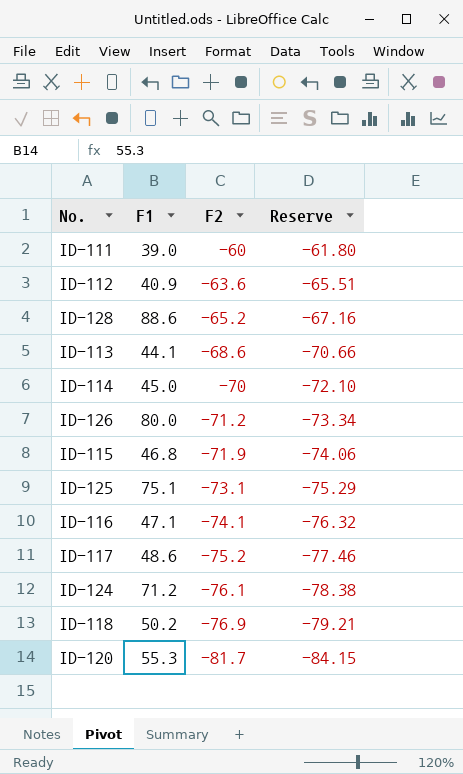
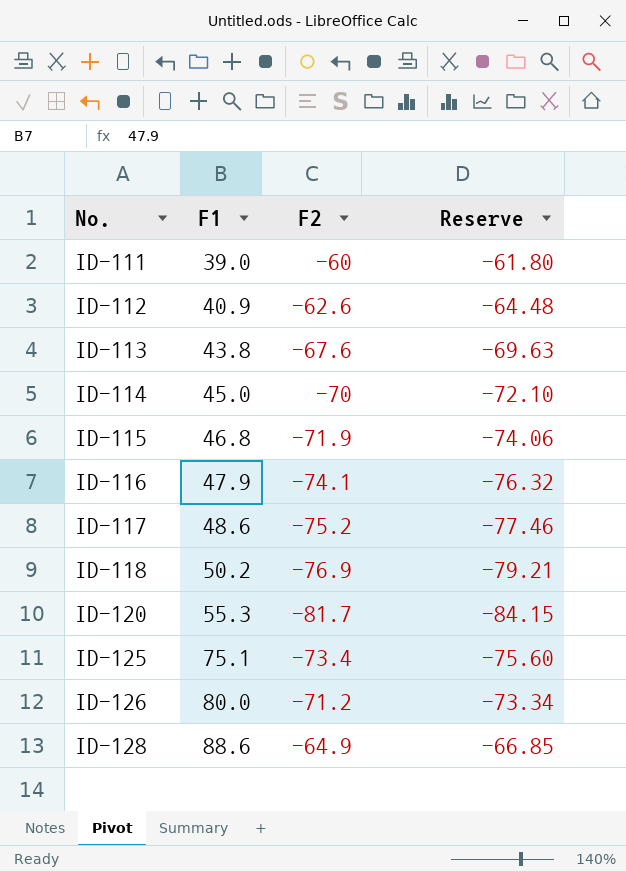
row order: F2 descending -> No. ascending
row ID-124: 71.2 | -76.1 | -78.38 -> none
ID-112 | F2: -63.6 -> -62.6
ID-112 | Reserve: -65.51 -> -64.48
ID-113 | F1: 44.1 -> 43.8
ID-113 | F2: -68.6 -> -67.6
ID-113 | Reserve: -70.66 -> -69.63
ID-116 | F1: 47.1 -> 47.9
ID-125 | F2: -73.1 -> -73.4
ID-125 | Reserve: -75.29 -> -75.60
ID-128 | F2: -65.2 -> -64.9
ID-128 | Reserve: -67.16 -> -66.85

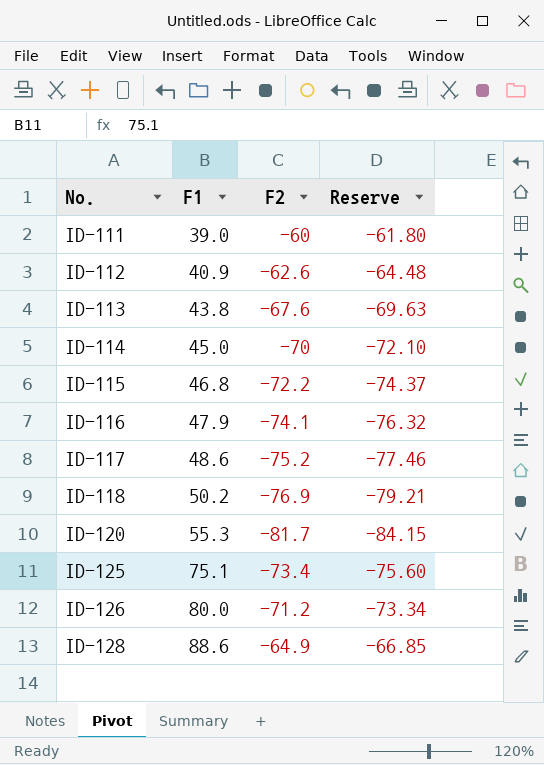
ID-115 | F2: -71.9 -> -72.2
ID-115 | Reserve: -74.06 -> -74.37

